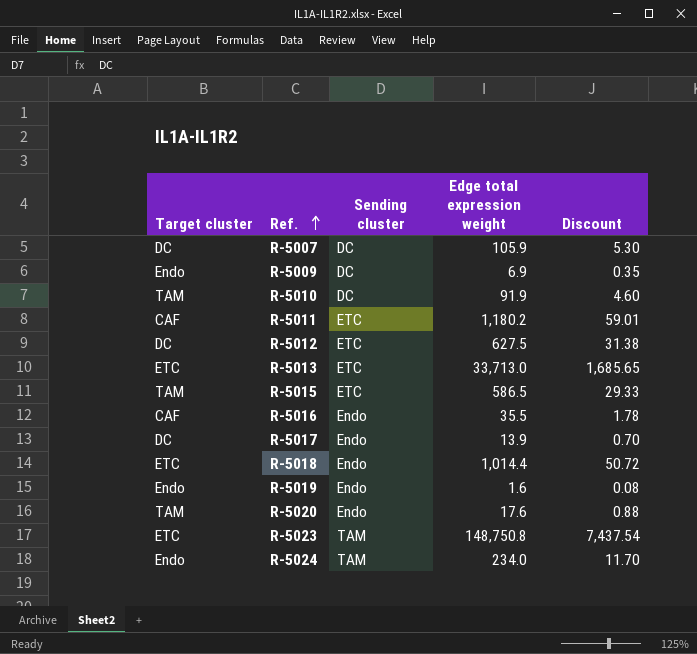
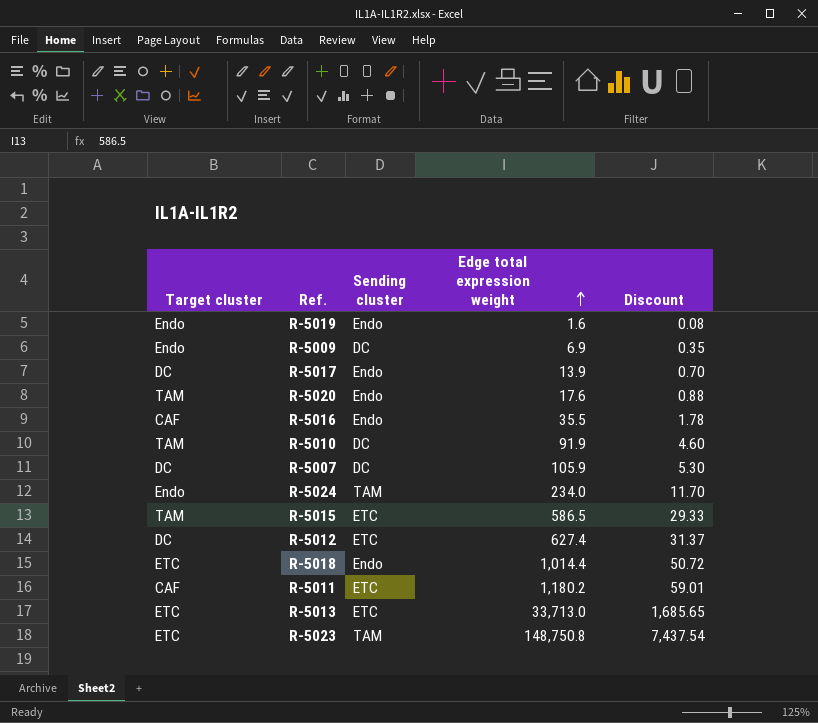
row order: Ref. ascending -> Edge total expression weight ascending
R-5012 | Edge total expression weight: 627.5 -> 627.4
R-5012 | Discount: 31.38 -> 31.37

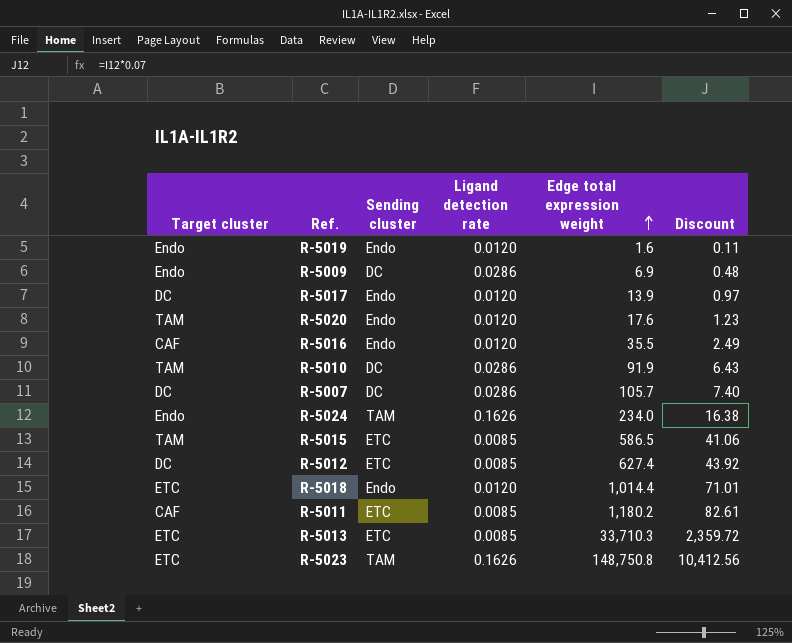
column Ligand detection rate | position: none -> 4
column Discount | formula: [Edge total expression weight] * 0.05 -> [Edge total expression weight] * 0.07
R-5007 | Edge total expression weight: 105.9 -> 105.7
R-5013 | Edge total expression weight: 33,713.0 -> 33,710.3

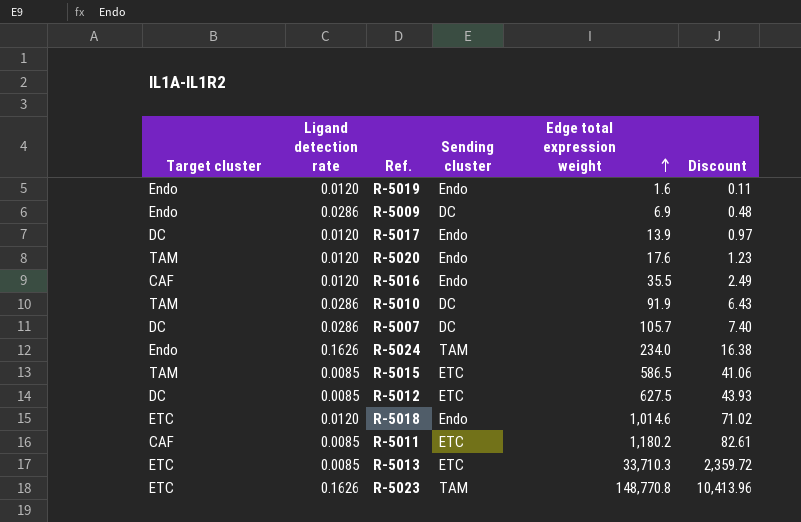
column Ligand detection rate | position: 4 -> 2
R-5012 | Edge total expression weight: 627.4 -> 627.5
R-5012 | Discount: 43.92 -> 43.93
R-5018 | Edge total expression weight: 1,014.4 -> 1,014.6
R-5018 | Discount: 71.01 -> 71.02
R-5023 | Edge total expression weight: 148,750.8 -> 148,770.8
R-5023 | Discount: 10,412.56 -> 10,413.96

